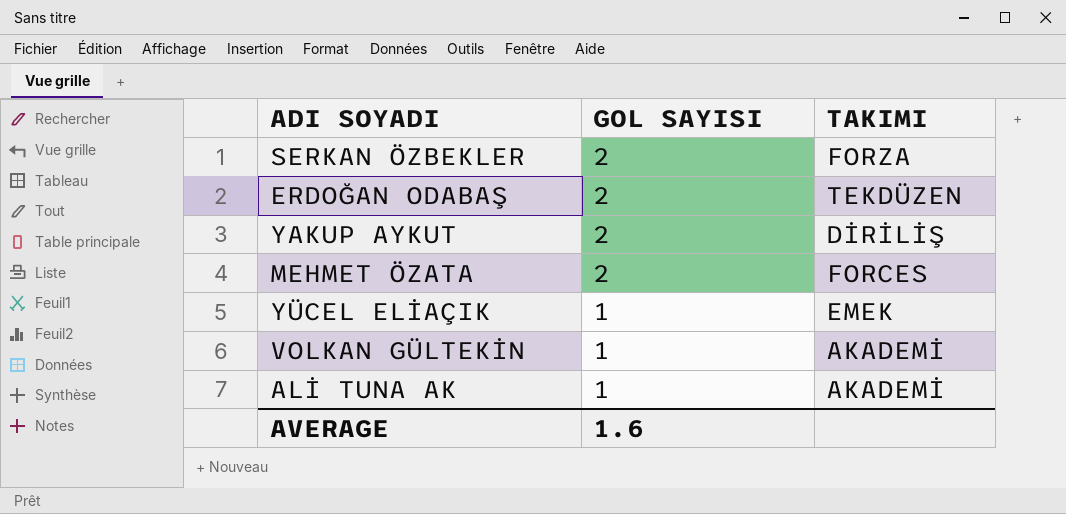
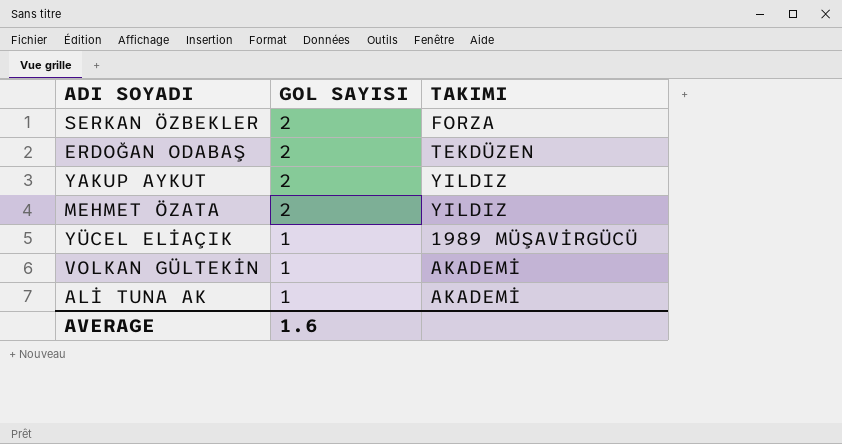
YAKUP AYKUT | TAKIMI: DİRİLİŞ -> YILDIZ
MEHMET ÖZATA | TAKIMI: FORCES -> YILDIZ
YÜCEL ELİAÇIK | TAKIMI: EMEK -> 1989 MÜŞAVİRGÜCÜ

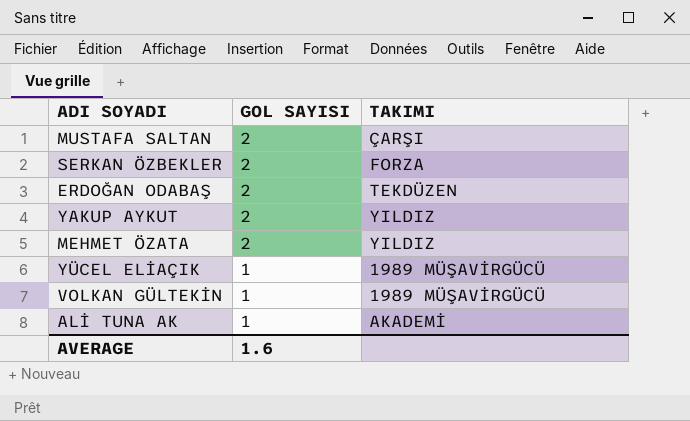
row MUSTAFA SALTAN: none -> 2 | ÇARŞI
VOLKAN GÜLTEKİN | TAKIMI: AKADEMİ -> 1989 MÜŞAVİRGÜCÜ

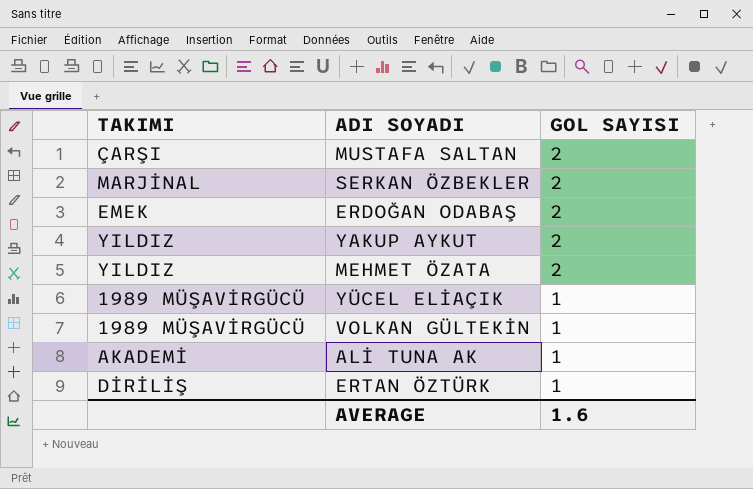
column TAKIMI | position: 3 -> 1
SERKAN ÖZBEKLER | TAKIMI: FORZA -> MARJİNAL
ERDOĞAN ODABAŞ | TAKIMI: TEKDÜZEN -> EMEK
row ERTAN ÖZTÜRK: none -> DİRİLİŞ | 1

